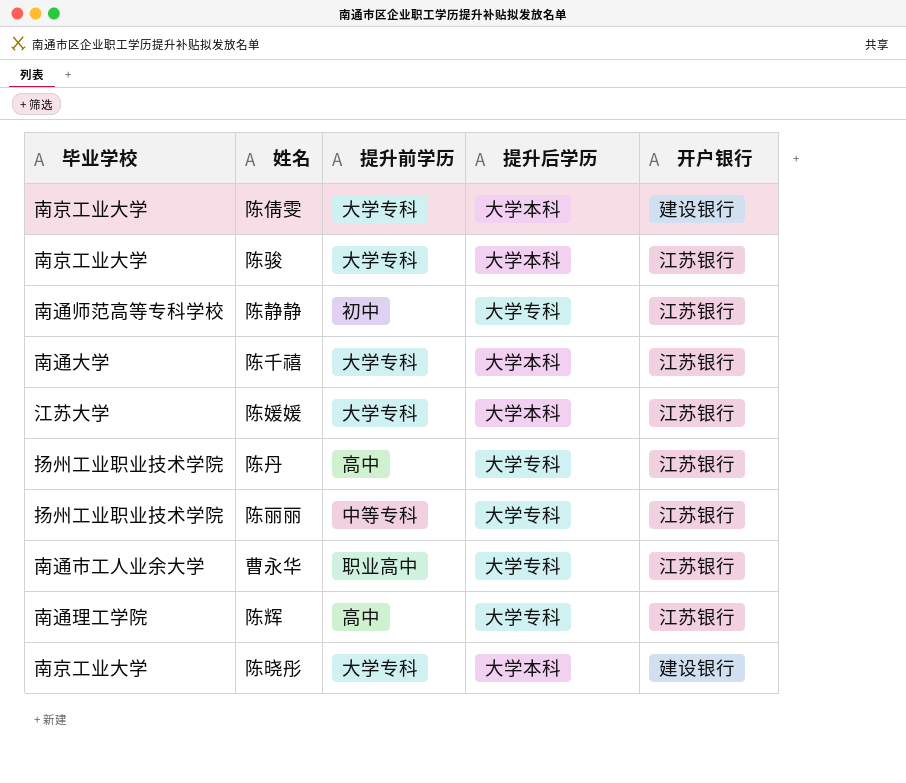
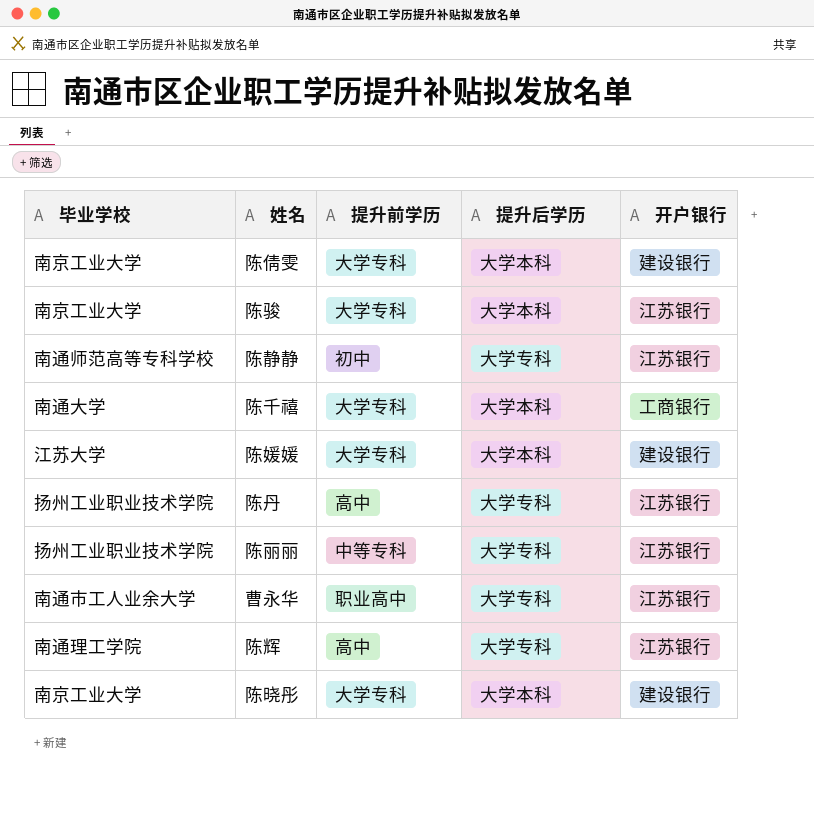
陈千禧 | 开户银行: 江苏银行 -> 工商银行
陈媛媛 | 开户银行: 江苏银行 -> 建设银行

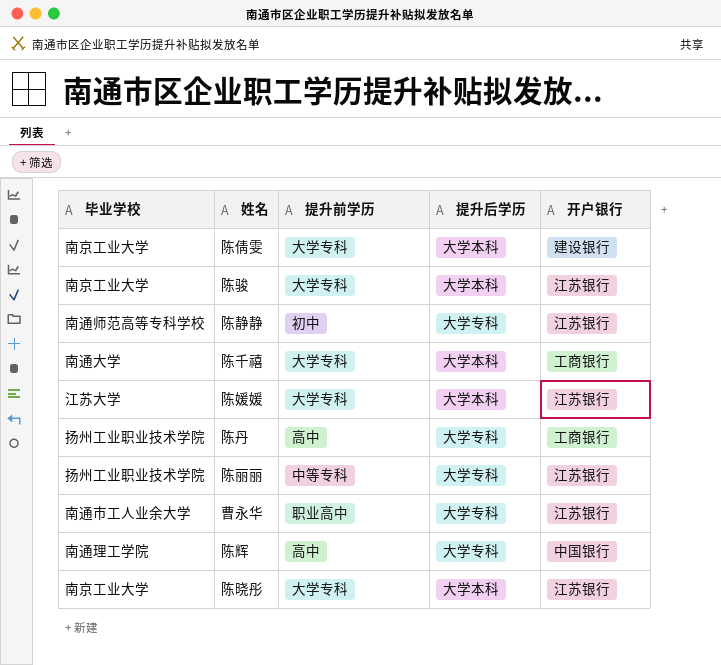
陈媛媛 | 开户银行: 建设银行 -> 江苏银行
陈丹 | 开户银行: 江苏银行 -> 工商银行
陈辉 | 开户银行: 江苏银行 -> 中国银行
陈晓彤 | 开户银行: 建设银行 -> 江苏银行

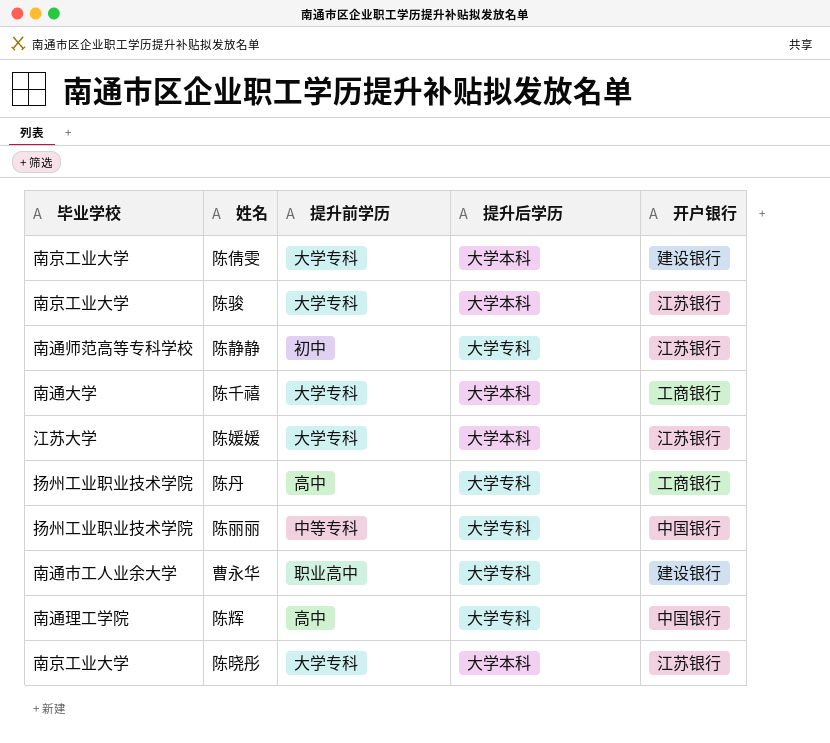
陈丽丽 | 开户银行: 江苏银行 -> 中国银行
曹永华 | 开户银行: 江苏银行 -> 建设银行

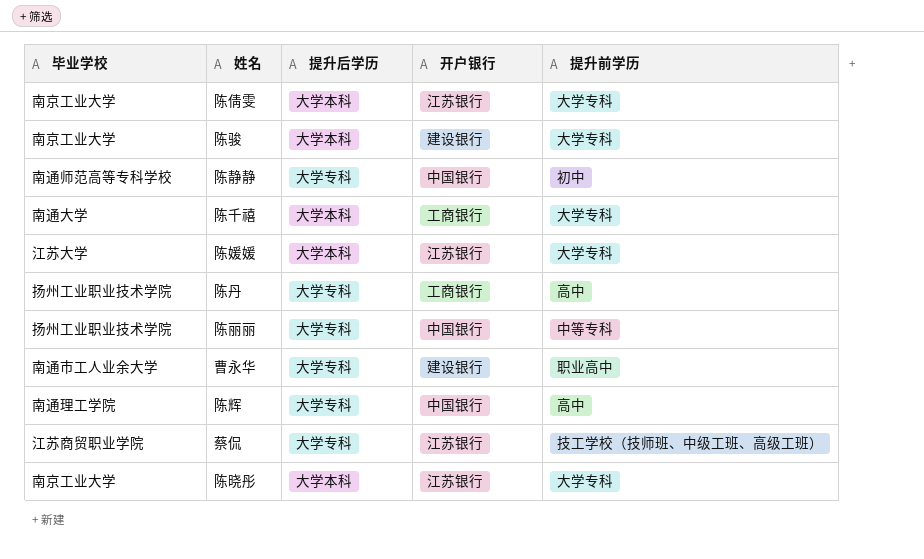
column 提升前学历 | position: 3 -> 5
陈倩雯 | 开户银行: 建设银行 -> 江苏银行
陈骏 | 开户银行: 江苏银行 -> 建设银行
陈静静 | 开户银行: 江苏银行 -> 中国银行
row 蔡侃: none -> 江苏商贸职业学院 | 大学专科 | 江苏银行 | 技工学校（技师班、中级工班、高级工班）

